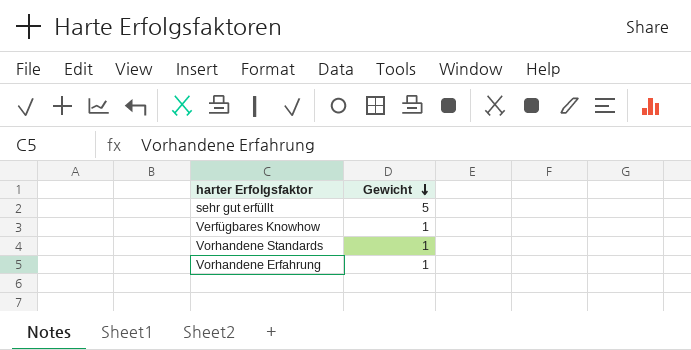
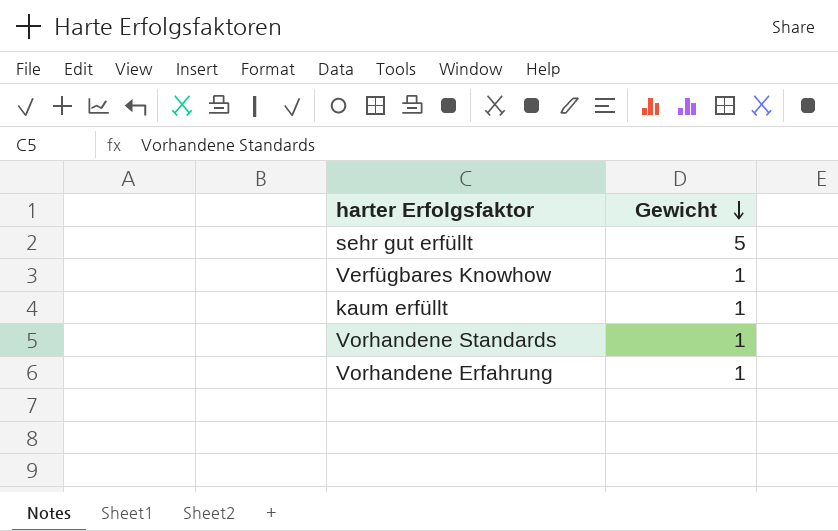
row kaum erfüllt: none -> 1

